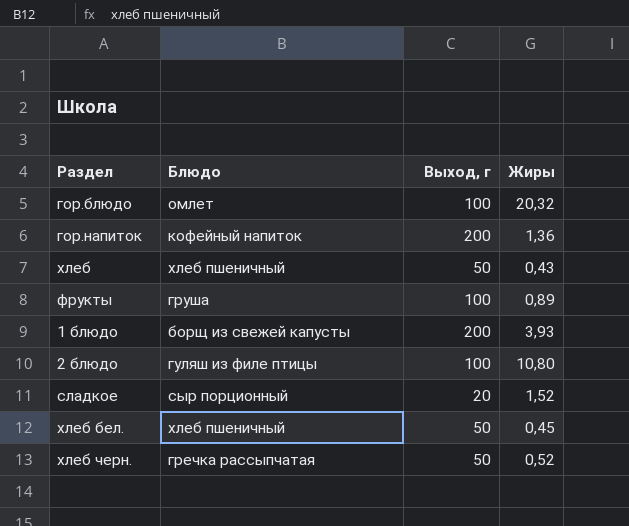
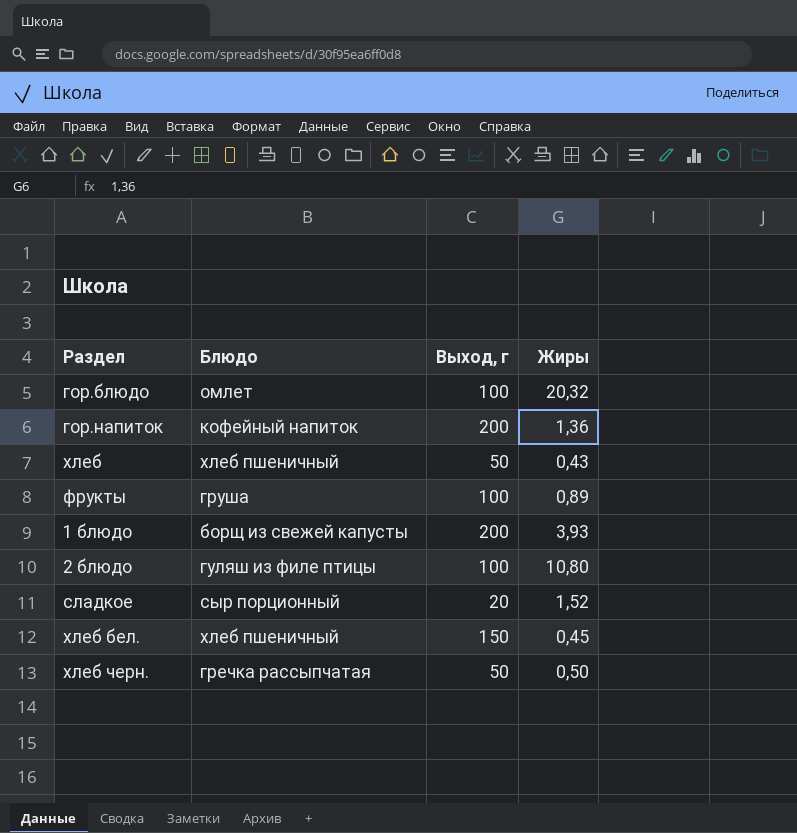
хлеб бел. | Выход, г: 50 -> 150
хлеб черн. | Жиры: 0,52 -> 0,50

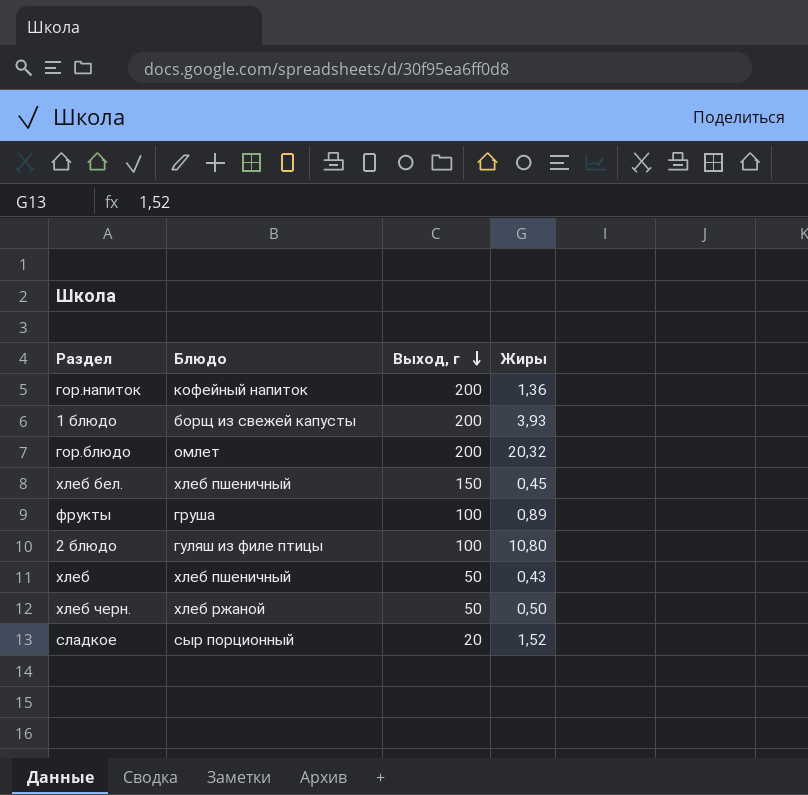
row order: none -> Выход, г descending
гор.блюдо | Выход, г: 100 -> 200
хлеб черн. | Блюдо: гречка рассыпчатая -> хлеб ржаной

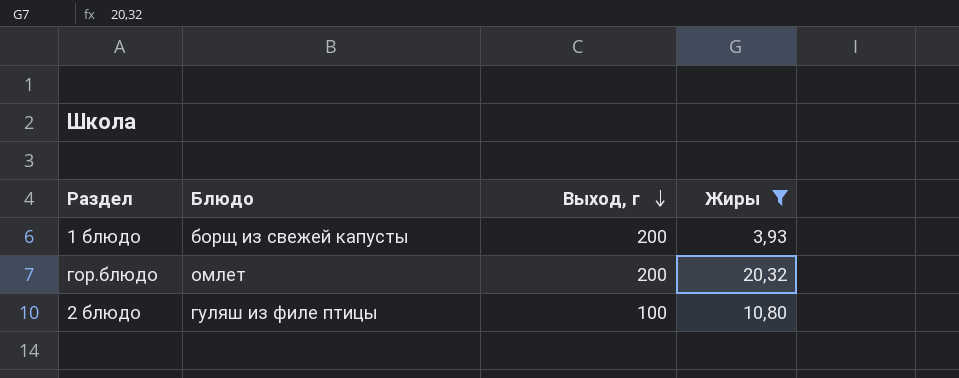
filter: none -> Жиры >= 3,93

